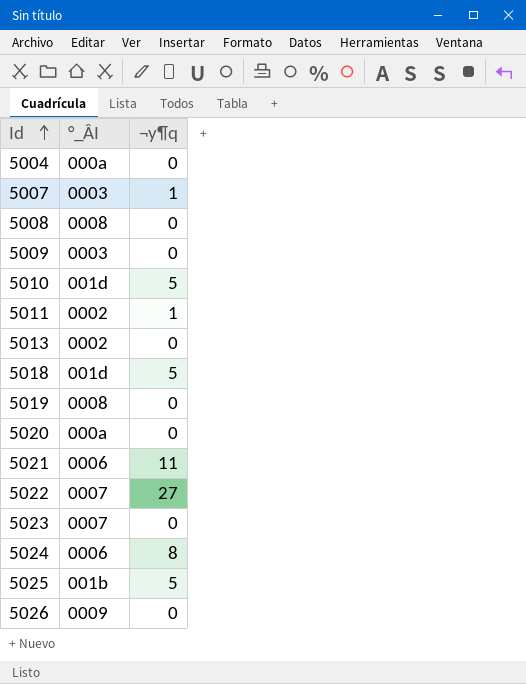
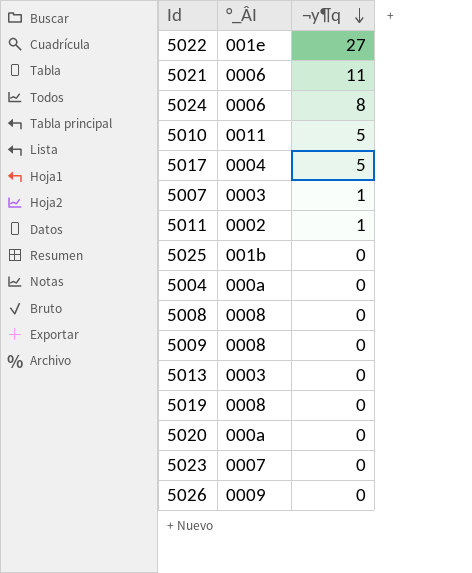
row order: Id ascending -> ¬y¶q descending
row 5018: 001d | 5 -> none
5022 | °_ÂI: 0007 -> 001e
5010 | °_ÂI: 001d -> 0011
row 5017: none -> 0004 | 5
5025 | ¬y¶q: 5 -> 0
5009 | °_ÂI: 0003 -> 0008
5013 | °_ÂI: 0002 -> 0003

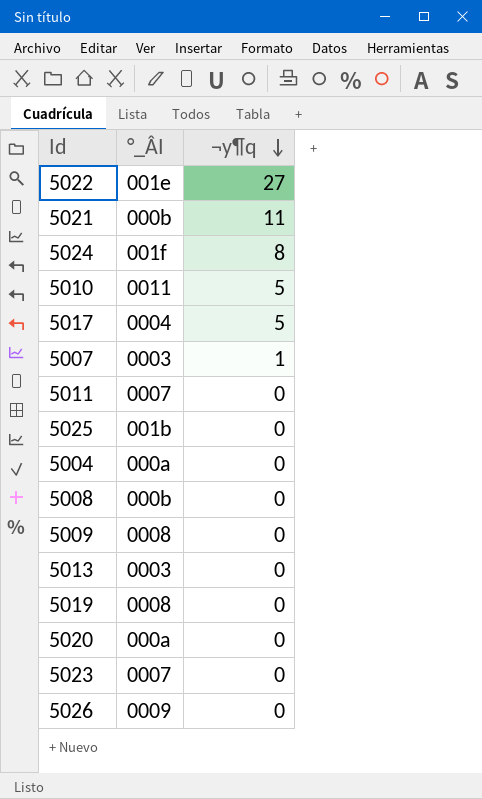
5021 | °_ÂI: 0006 -> 000b
5024 | °_ÂI: 0006 -> 001f
5011 | °_ÂI: 0002 -> 0007
5011 | ¬y¶q: 1 -> 0
5008 | °_ÂI: 0008 -> 000b

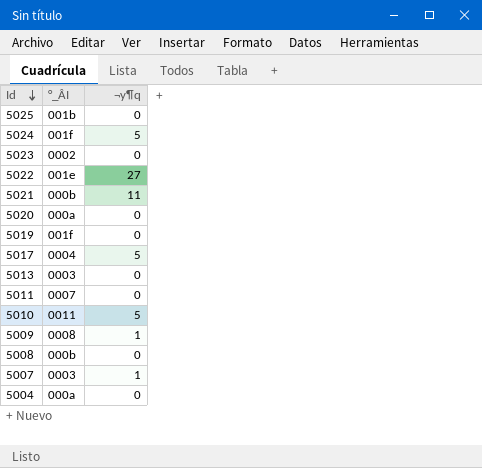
row order: ¬y¶q descending -> Id descending
row 5026: 0009 | 0 -> none
5024 | ¬y¶q: 8 -> 5
5023 | °_ÂI: 0007 -> 0002
5019 | °_ÂI: 0008 -> 001f
5009 | ¬y¶q: 0 -> 1

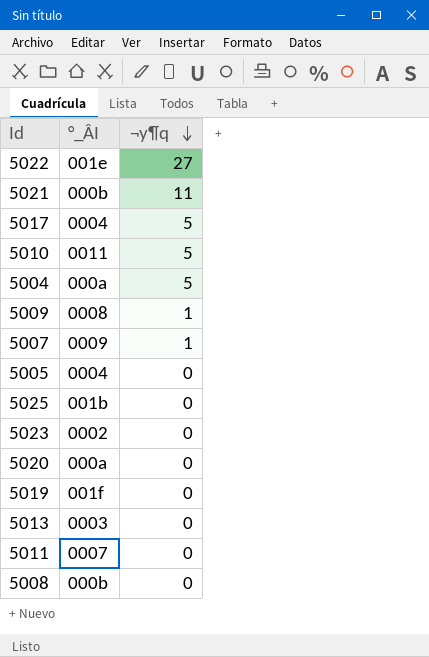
row order: Id descending -> ¬y¶q descending
row 5024: 001f | 5 -> none
5004 | ¬y¶q: 0 -> 5
5007 | °_ÂI: 0003 -> 0009
row 5005: none -> 0004 | 0

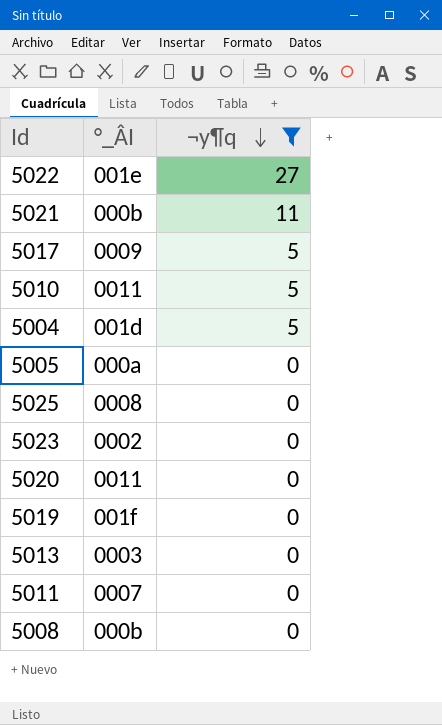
filter: none -> ¬y¶q != 1
5017 | °_ÂI: 0004 -> 0009
5004 | °_ÂI: 000a -> 001d
5005 | °_ÂI: 0004 -> 000a
5025 | °_ÂI: 001b -> 0008
5020 | °_ÂI: 000a -> 0011

